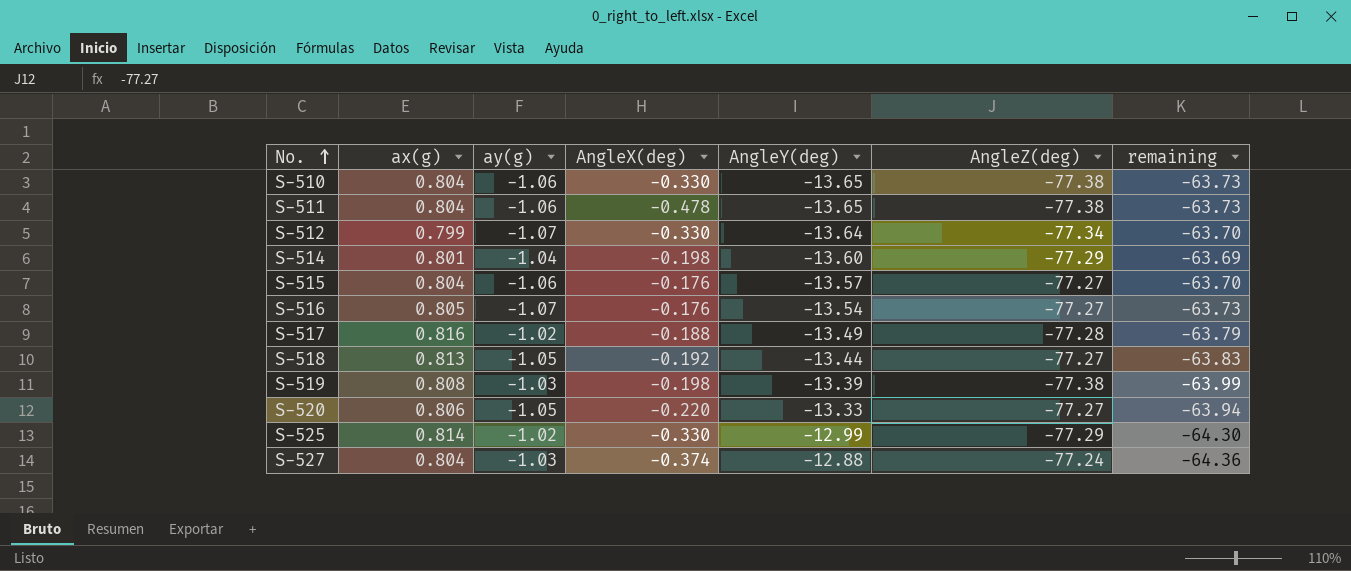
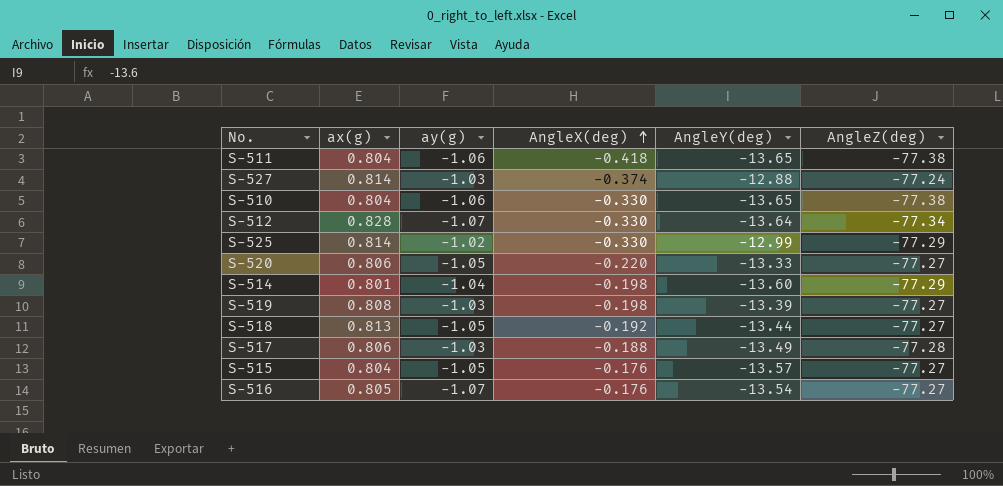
row order: No. ascending -> AngleX(deg) ascending
column remaining | formula: [AngleZ(deg)] - [AngleY(deg)] -> none
S-511 | AngleX(deg): -0.478 -> -0.418
S-527 | ax(g): 0.804 -> 0.814
S-512 | ax(g): 0.799 -> 0.828
S-519 | AngleZ(deg): -77.38 -> -77.27
S-517 | ax(g): 0.816 -> 0.806
S-517 | ay(g): -1.02 -> -1.03
S-515 | ay(g): -1.06 -> -1.05

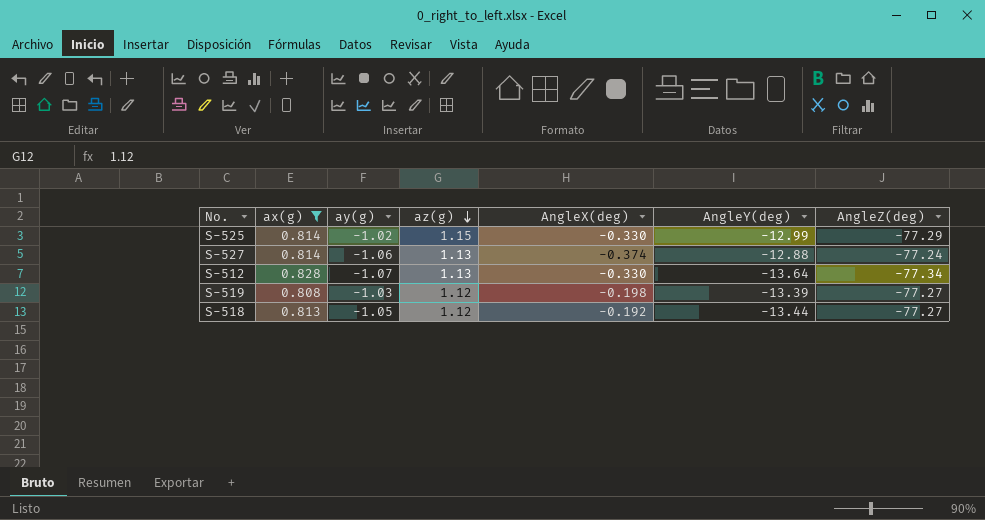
filter: none -> ax(g) >= 0.808
row order: AngleX(deg) ascending -> az(g) descending
column az(g) | position: none -> 4
S-527 | ay(g): -1.03 -> -1.06

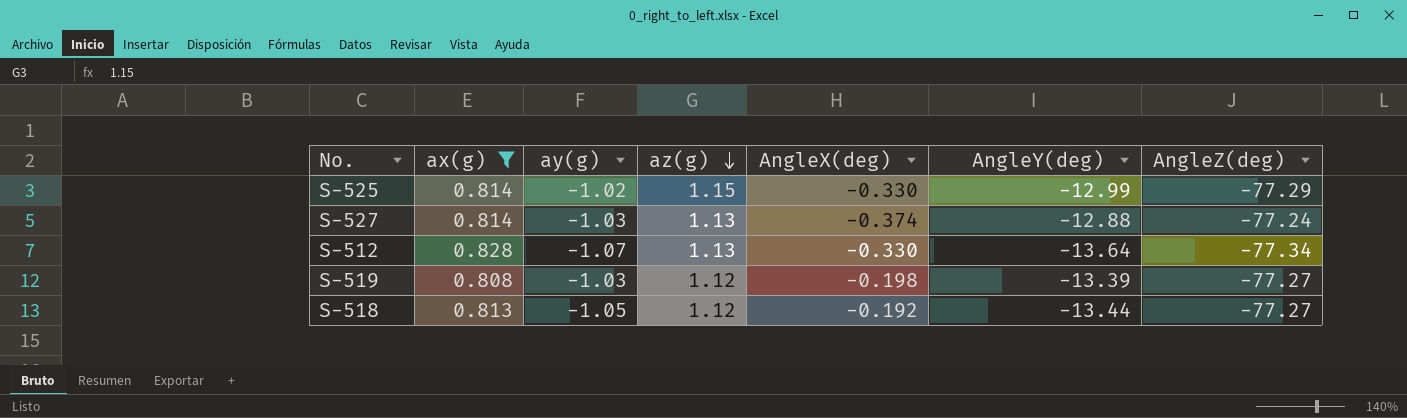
S-527 | ay(g): -1.06 -> -1.03

